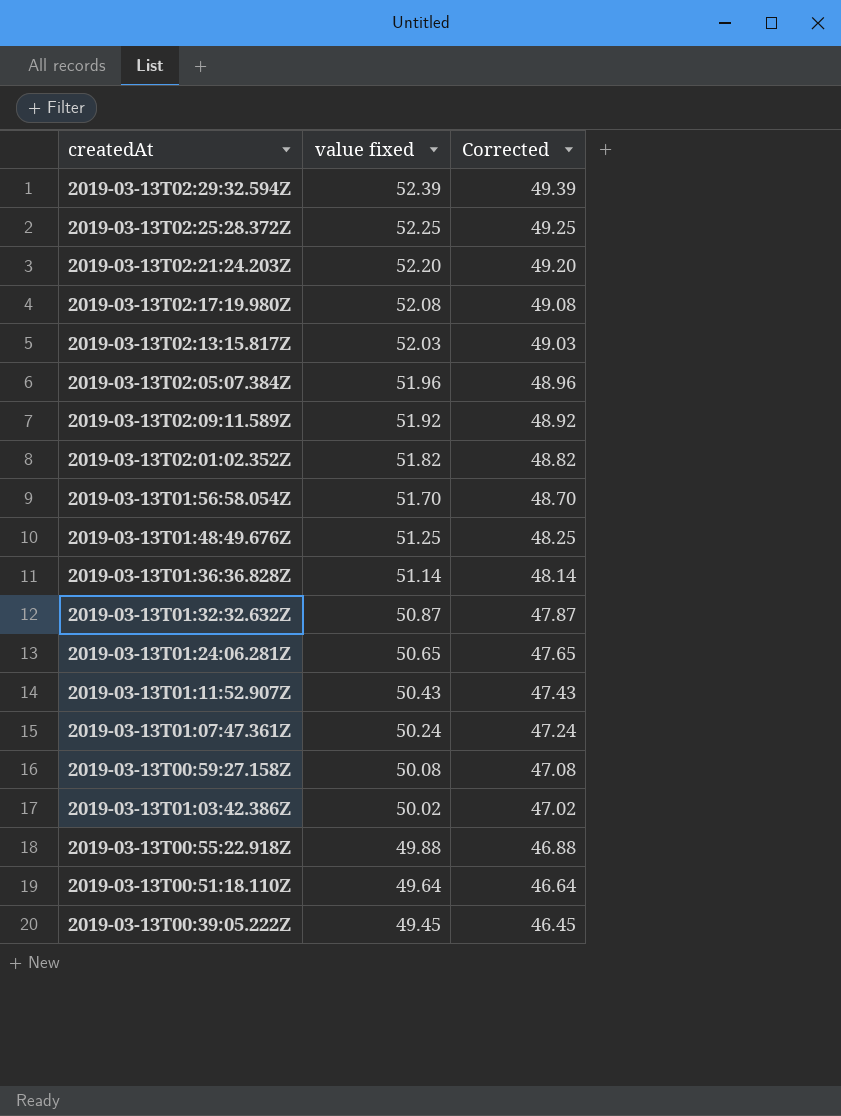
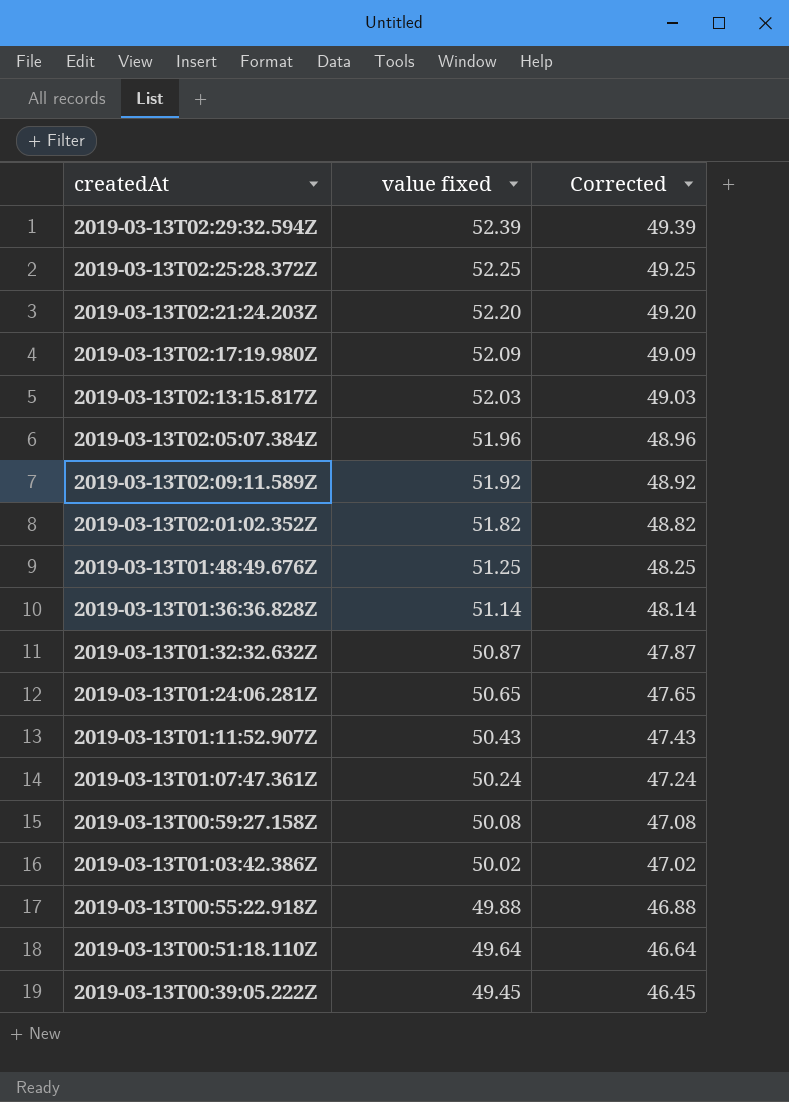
row 2019-03-13T01:56:58.054Z: 51.70 | 48.70 -> none
2019-03-13T02:17:19.980Z | value fixed: 52.08 -> 52.09
2019-03-13T02:17:19.980Z | Corrected: 49.08 -> 49.09

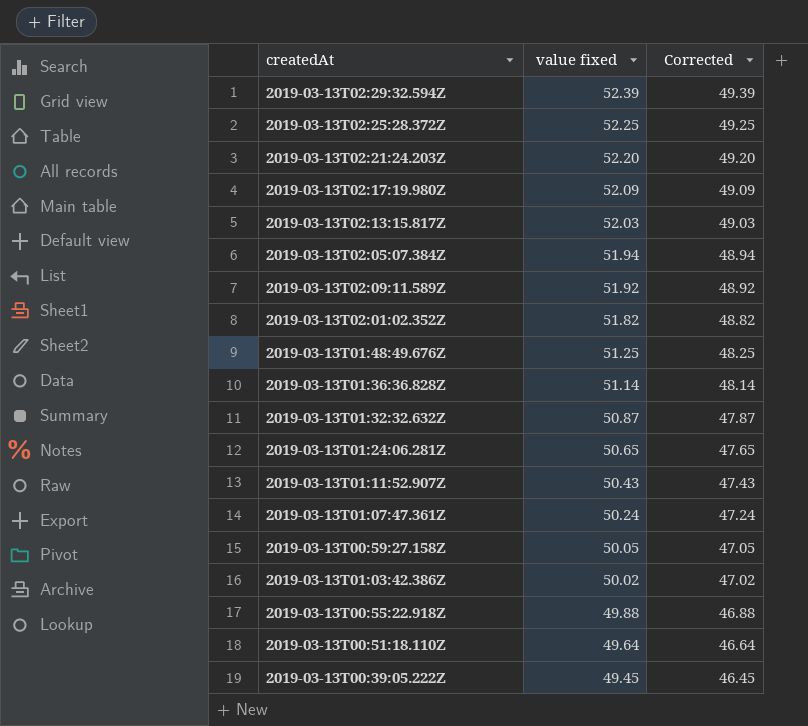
2019-03-13T02:05:07.384Z | value fixed: 51.96 -> 51.94
2019-03-13T02:05:07.384Z | Corrected: 48.96 -> 48.94
2019-03-13T00:59:27.158Z | value fixed: 50.08 -> 50.05
2019-03-13T00:59:27.158Z | Corrected: 47.08 -> 47.05

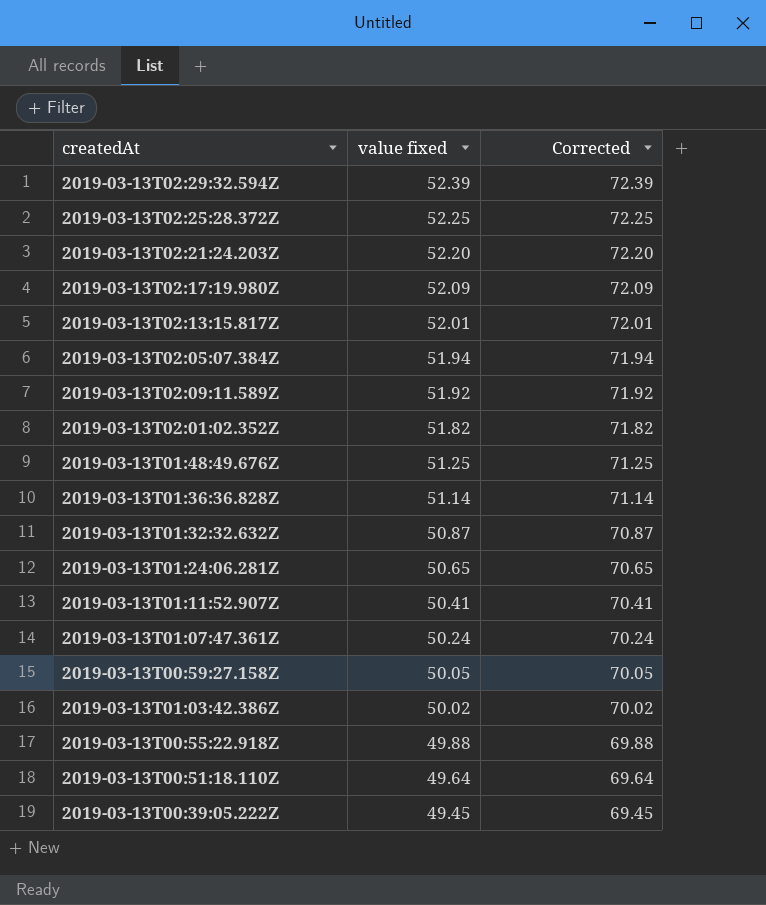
column Corrected | formula: [value fixed] - 3 -> [value fixed] + 20
2019-03-13T02:13:15.817Z | value fixed: 52.03 -> 52.01
2019-03-13T01:11:52.907Z | value fixed: 50.43 -> 50.41

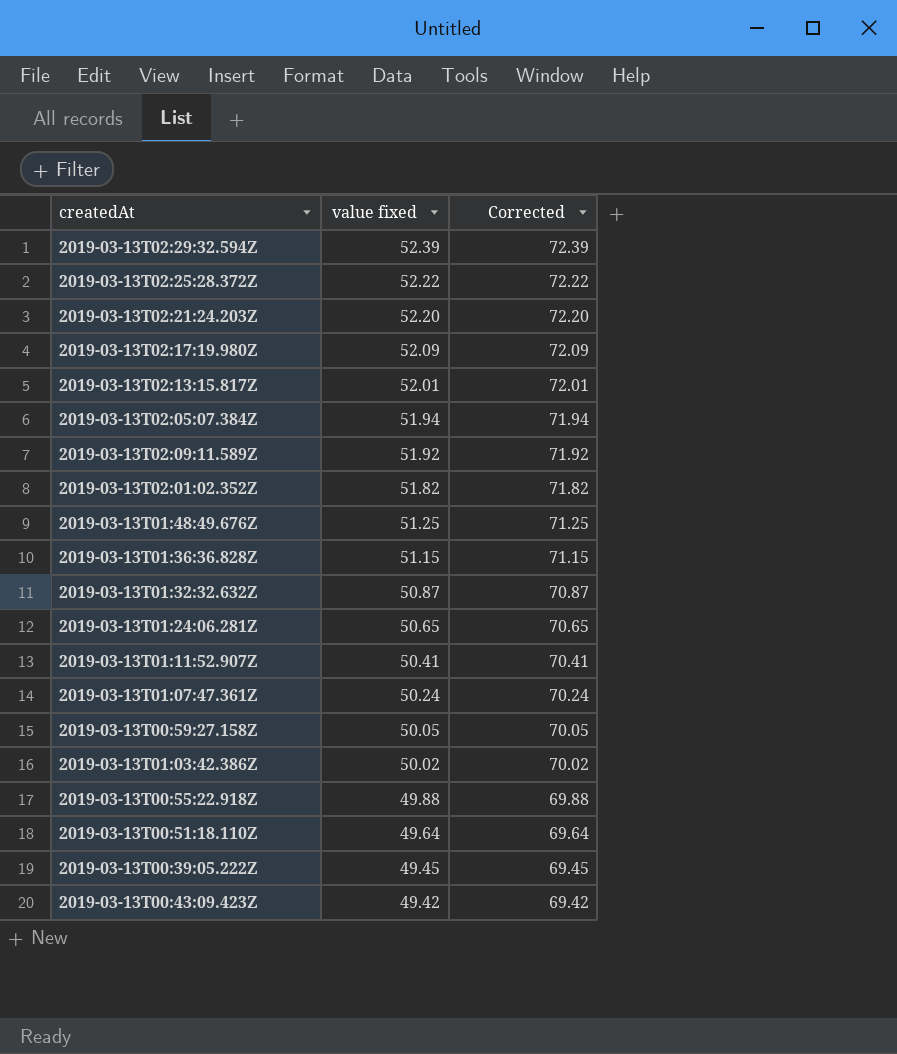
2019-03-13T02:25:28.372Z | value fixed: 52.25 -> 52.22
2019-03-13T02:25:28.372Z | Corrected: 72.25 -> 72.22
2019-03-13T01:36:36.828Z | value fixed: 51.14 -> 51.15
2019-03-13T01:36:36.828Z | Corrected: 71.14 -> 71.15
row 2019-03-13T00:43:09.423Z: none -> 49.42 | 69.42

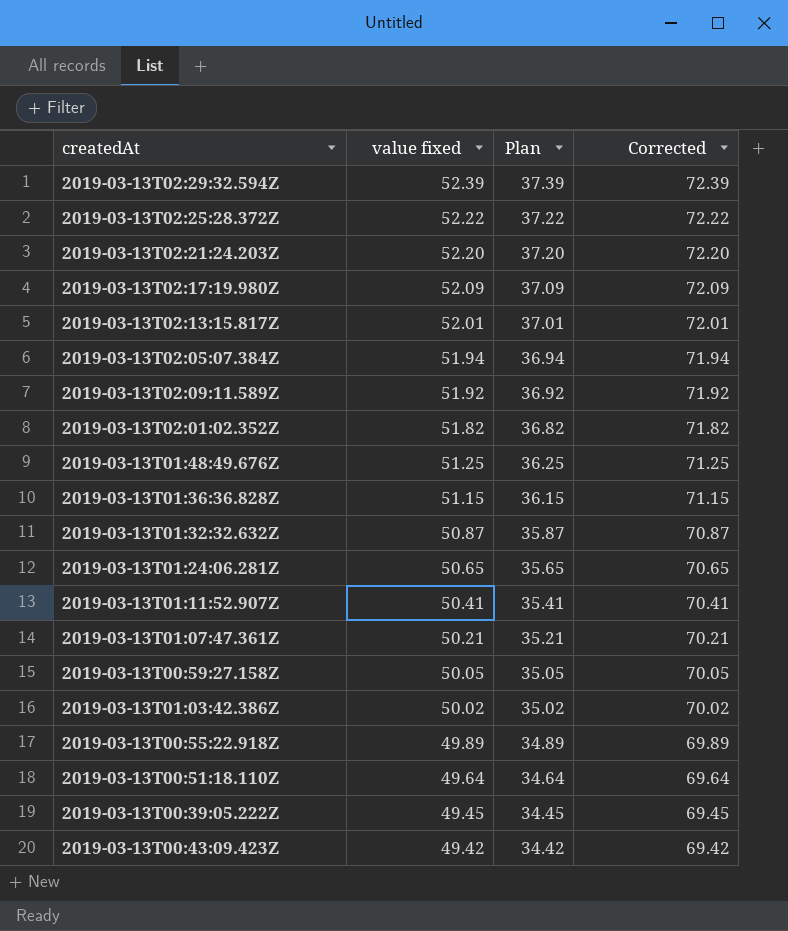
column Plan | formula: none -> [value fixed] - 15
2019-03-13T01:07:47.361Z | value fixed: 50.24 -> 50.21
2019-03-13T01:07:47.361Z | Corrected: 70.24 -> 70.21
2019-03-13T00:55:22.918Z | value fixed: 49.88 -> 49.89
2019-03-13T00:55:22.918Z | Corrected: 69.88 -> 69.89

